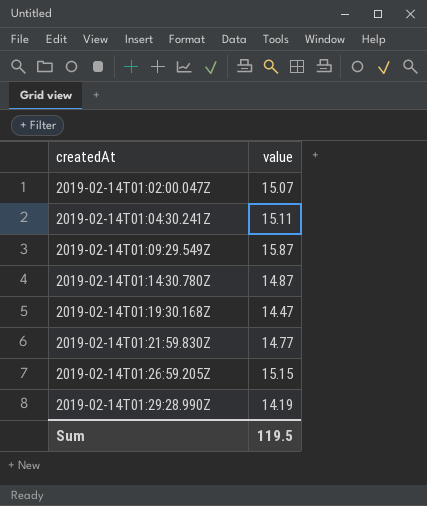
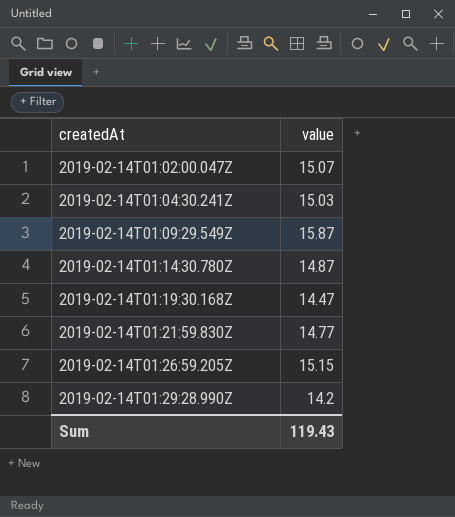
2019-02-14T01:04:30.241Z | value: 15.11 -> 15.03
2019-02-14T01:29:28.990Z | value: 14.19 -> 14.2
Sum | value: 119.5 -> 119.43

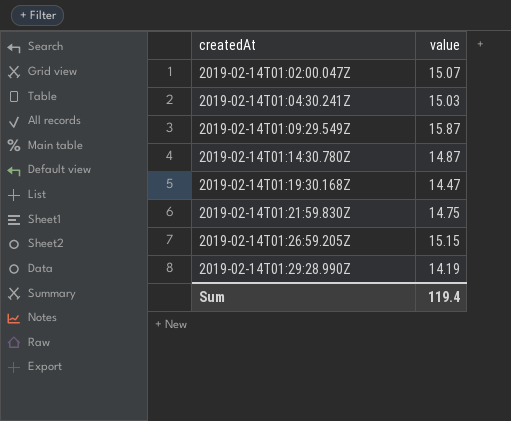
2019-02-14T01:21:59.830Z | value: 14.77 -> 14.75
2019-02-14T01:29:28.990Z | value: 14.2 -> 14.19
Sum | value: 119.43 -> 119.4

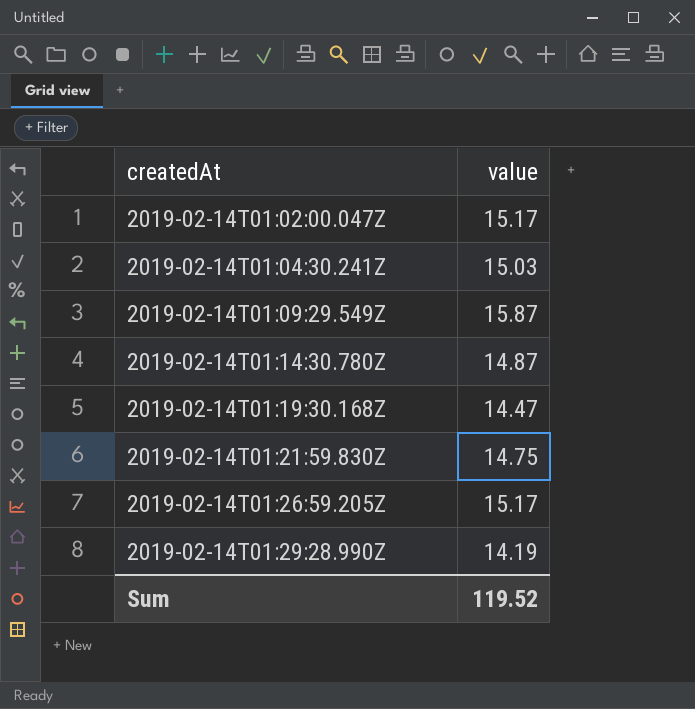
2019-02-14T01:02:00.047Z | value: 15.07 -> 15.17
2019-02-14T01:26:59.205Z | value: 15.15 -> 15.17
Sum | value: 119.4 -> 119.52

